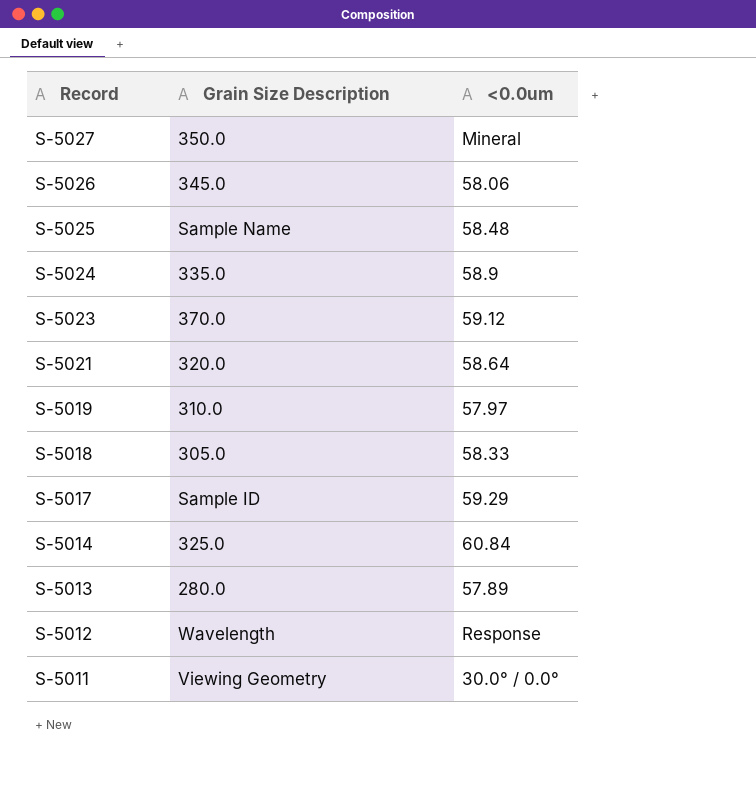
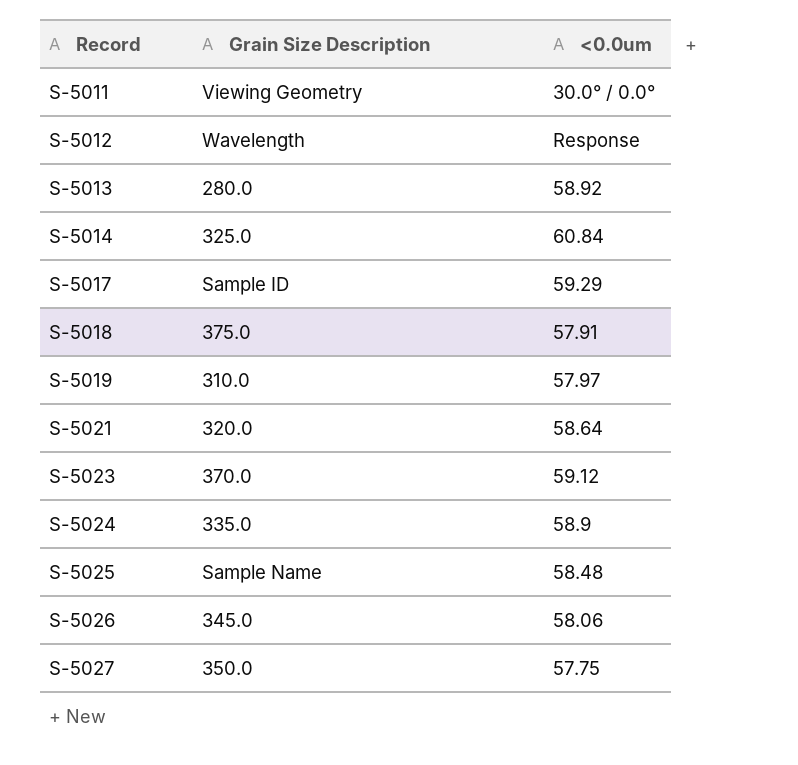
row order: Record descending -> Record ascending
S-5013 | <0.0um: 57.89 -> 58.92
S-5018 | Grain Size Description: 305.0 -> 375.0
S-5018 | <0.0um: 58.33 -> 57.91
S-5027 | <0.0um: Mineral -> 57.75

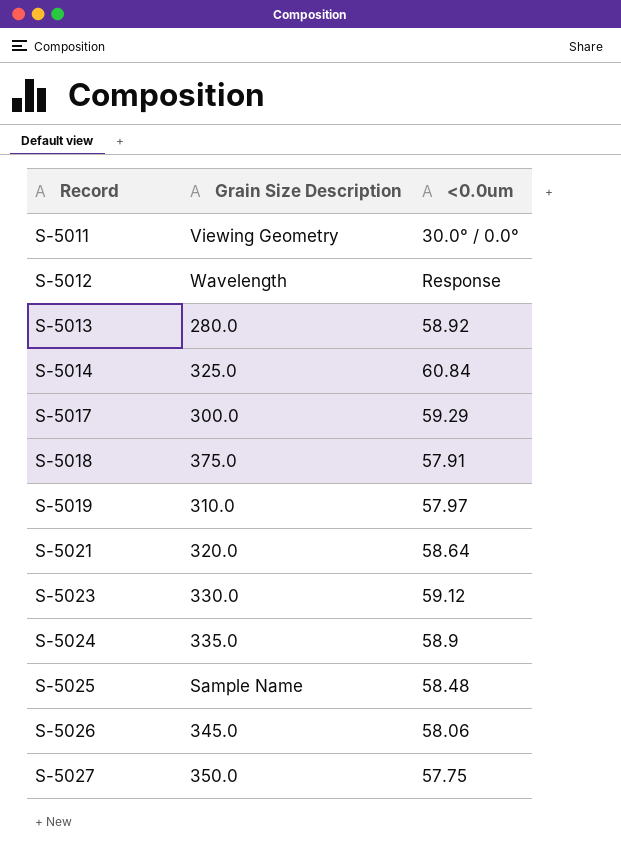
S-5017 | Grain Size Description: Sample ID -> 300.0
S-5023 | Grain Size Description: 370.0 -> 330.0

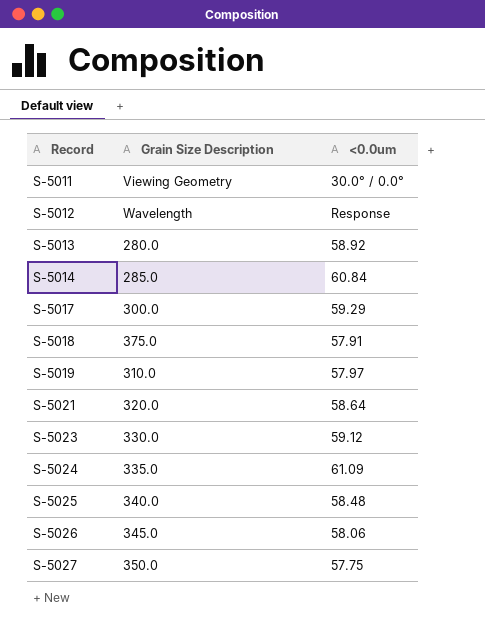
S-5014 | Grain Size Description: 325.0 -> 285.0
S-5024 | <0.0um: 58.9 -> 61.09
S-5025 | Grain Size Description: Sample Name -> 340.0

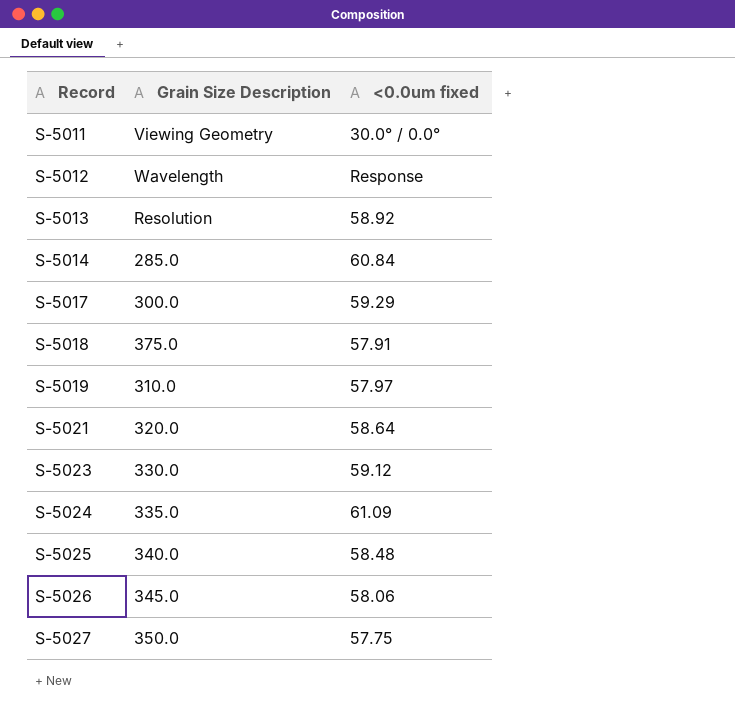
column name: <0.0um -> <0.0um fixed
S-5013 | Grain Size Description: 280.0 -> Resolution

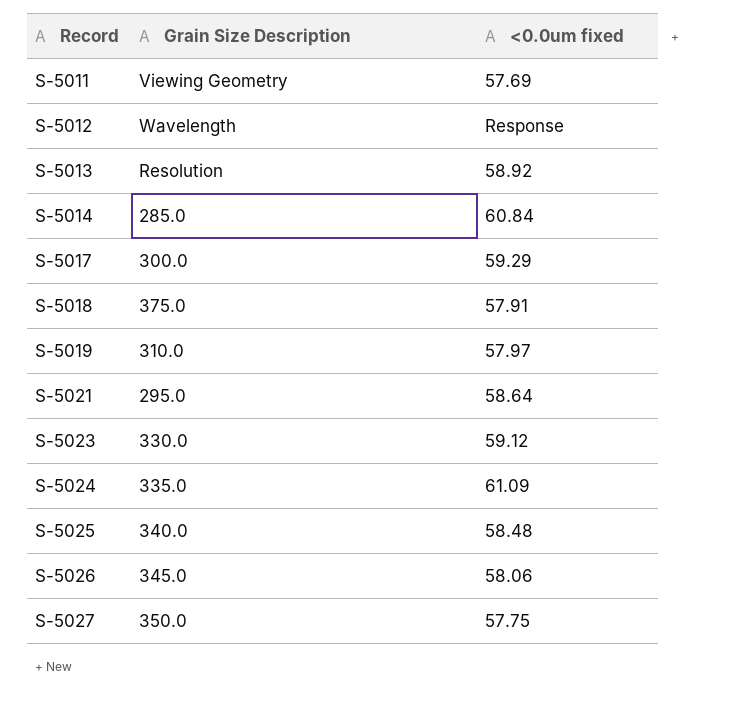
S-5011 | <0.0um fixed: 30.0° / 0.0° -> 57.69
S-5021 | Grain Size Description: 320.0 -> 295.0

